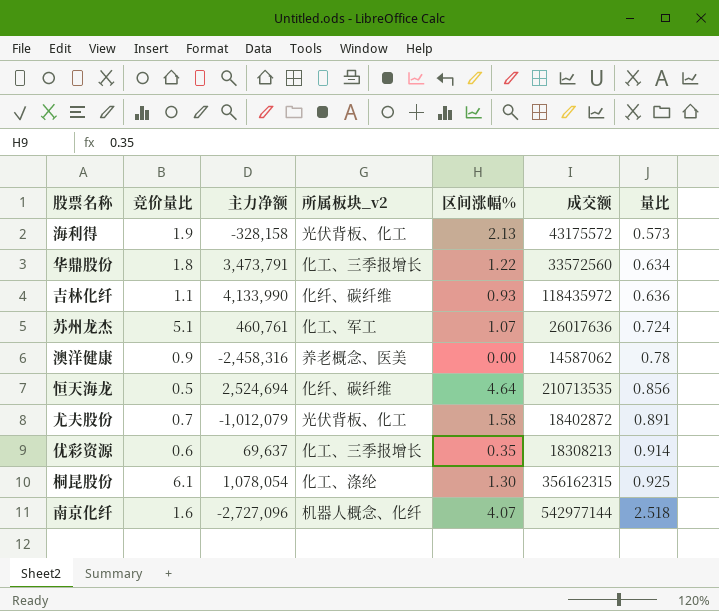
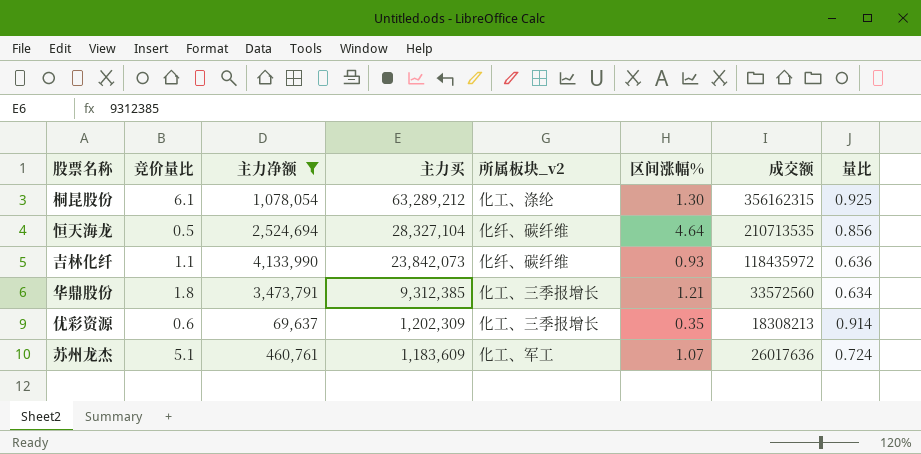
filter: none -> 主力净额 >= 69,637
row order: 量比 ascending -> 主力买 descending
column 主力买 | position: none -> 4
华鼎股份 | 区间涨幅%: 1.22 -> 1.21

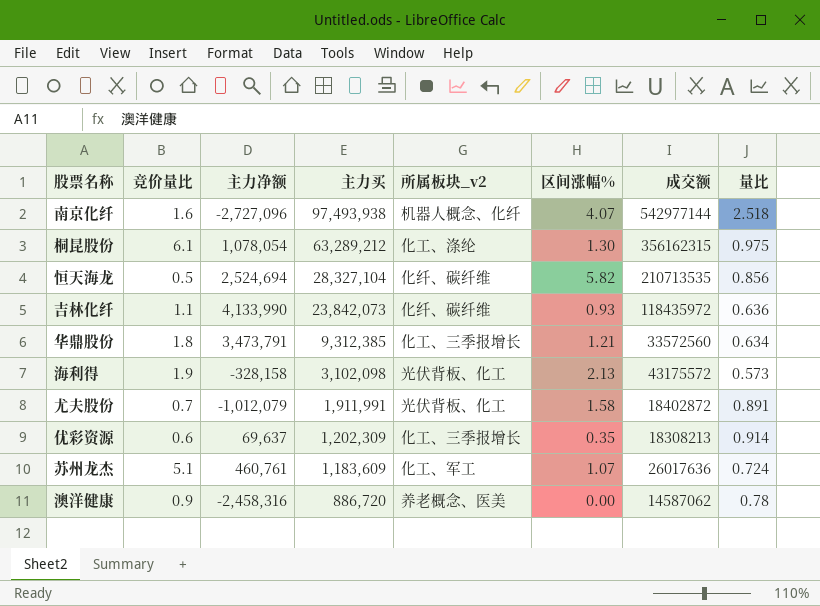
filter: 主力净额 >= 69,637 -> none
桐昆股份 | 量比: 0.925 -> 0.975
恒天海龙 | 区间涨幅%: 4.64 -> 5.82

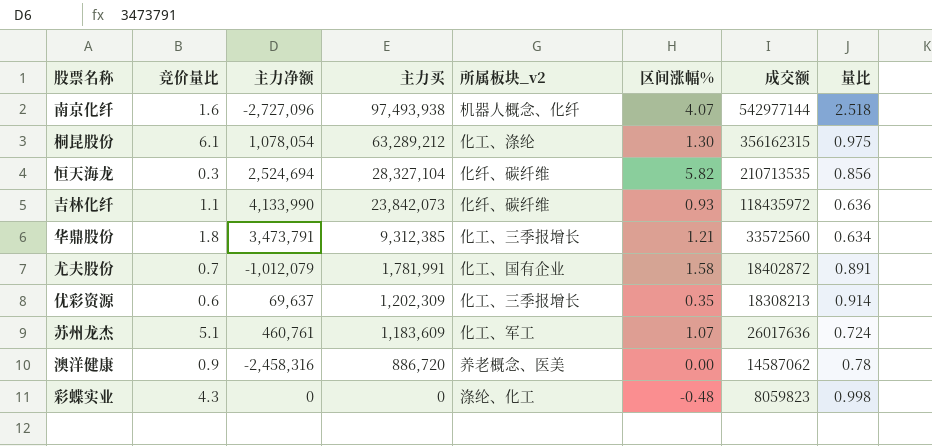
row 海利得: 1.9 | -328,158 | 3,102,098 | 光伏背板、化工 | 2.13 | 43175572 | 0.573 -> none
恒天海龙 | 竞价量比: 0.5 -> 0.3
尤夫股份 | 主力买: 1,911,991 -> 1,781,991
尤夫股份 | 所属板块_v2: 光伏背板、化工 -> 化工、国有企业
row 彩蝶实业: none -> 4.3 | 0 | 0 | 涤纶、化工 | -0.48 | 8059823 | 0.998

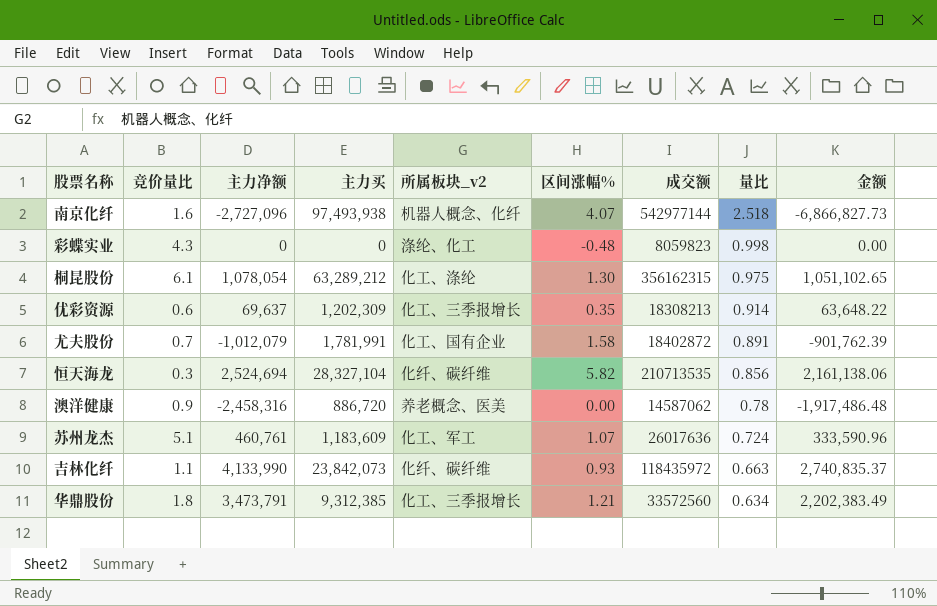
row order: 主力买 descending -> 量比 descending
column 金额 | formula: none -> [主力净额] * [量比]
吉林化纤 | 量比: 0.636 -> 0.663

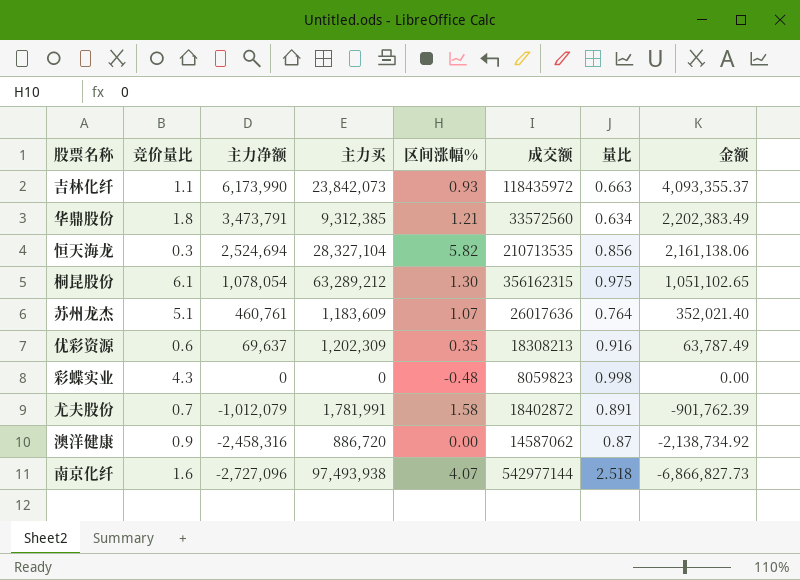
row order: 量比 descending -> 主力净额 descending
column 所属板块_v2 | position: 5 -> none
吉林化纤 | 主力净额: 4,133,990 -> 6,173,990
吉林化纤 | 金额: 2,740,835.37 -> 4,093,355.37
苏州龙杰 | 量比: 0.724 -> 0.764
苏州龙杰 | 金额: 333,590.96 -> 352,021.40
优彩资源 | 量比: 0.914 -> 0.916
优彩资源 | 金额: 63,648.22 -> 63,787.49
澳洋健康 | 量比: 0.78 -> 0.87
澳洋健康 | 金额: -1,917,486.48 -> -2,138,734.92

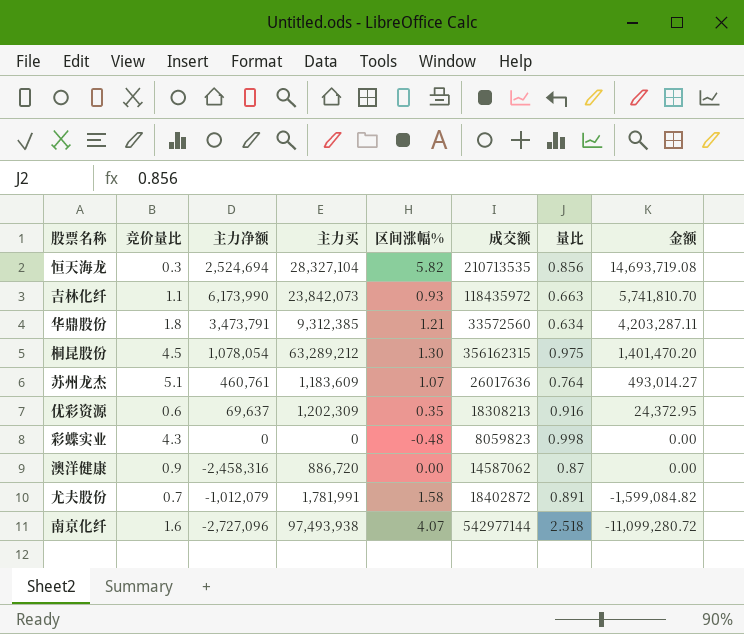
row order: 主力净额 descending -> 金额 descending
column 金额 | formula: [主力净额] * [量比] -> [主力净额] * [区间涨幅%]
桐昆股份 | 竞价量比: 6.1 -> 4.5

